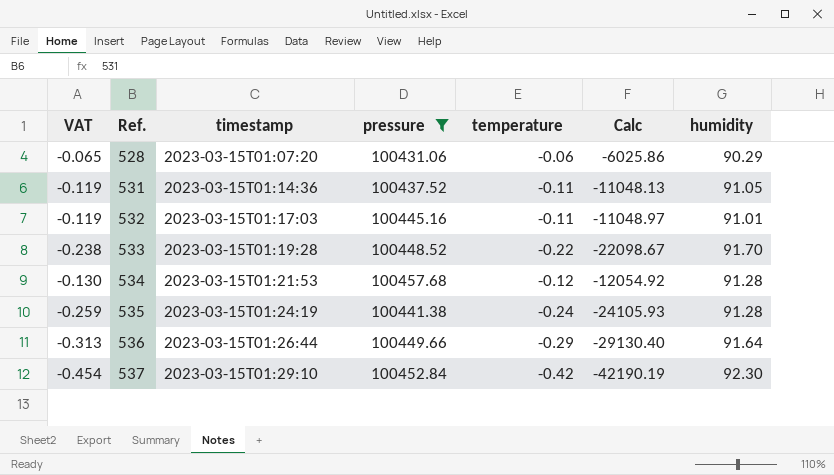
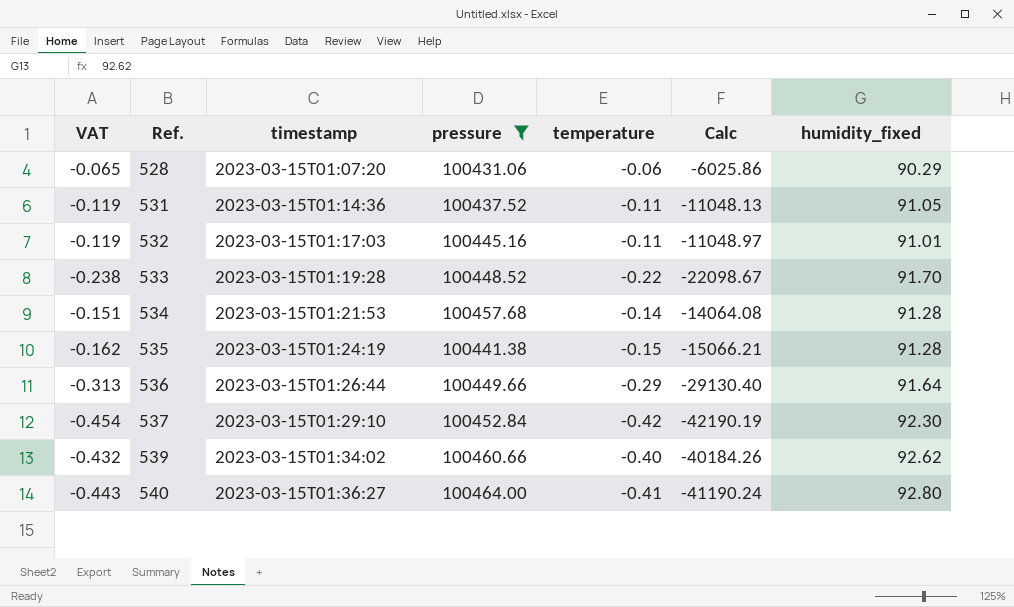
column name: humidity -> humidity_fixed
534 | VAT: -0.130 -> -0.151
534 | temperature: -0.12 -> -0.14
534 | Calc: -12054.92 -> -14064.08
535 | VAT: -0.259 -> -0.162
535 | temperature: -0.24 -> -0.15
535 | Calc: -24105.93 -> -15066.21
row 539: none -> -0.432 | 2023-03-15T01:34:02 | 100460.66 | -0.40 | -40184.26 | 92.62
row 540: none -> -0.443 | 2023-03-15T01:36:27 | 100464.00 | -0.41 | -41190.24 | 92.80

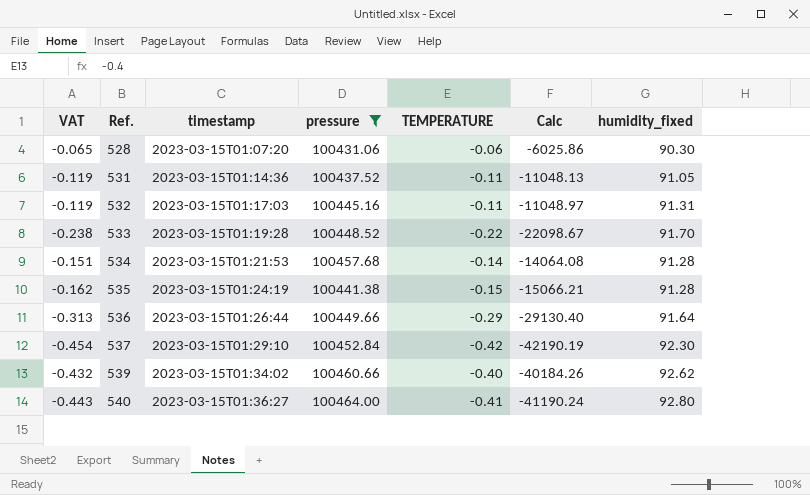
column name: temperature -> TEMPERATURE
528 | humidity_fixed: 90.29 -> 90.30
532 | humidity_fixed: 91.01 -> 91.31

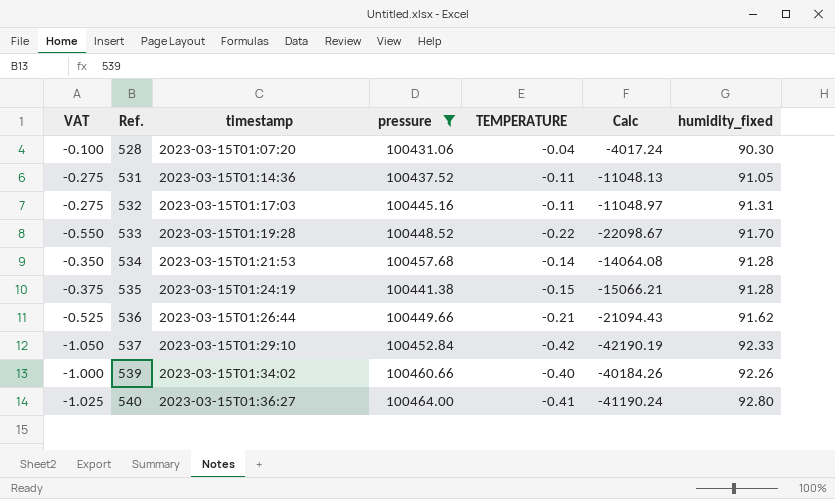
column VAT | formula: [TEMPERATURE] * 1.08 -> [TEMPERATURE] * 2.5
528 | TEMPERATURE: -0.06 -> -0.04
528 | Calc: -6025.86 -> -4017.24
536 | TEMPERATURE: -0.29 -> -0.21
536 | Calc: -29130.40 -> -21094.43
536 | humidity_fixed: 91.64 -> 91.62
537 | humidity_fixed: 92.30 -> 92.33
539 | humidity_fixed: 92.62 -> 92.26

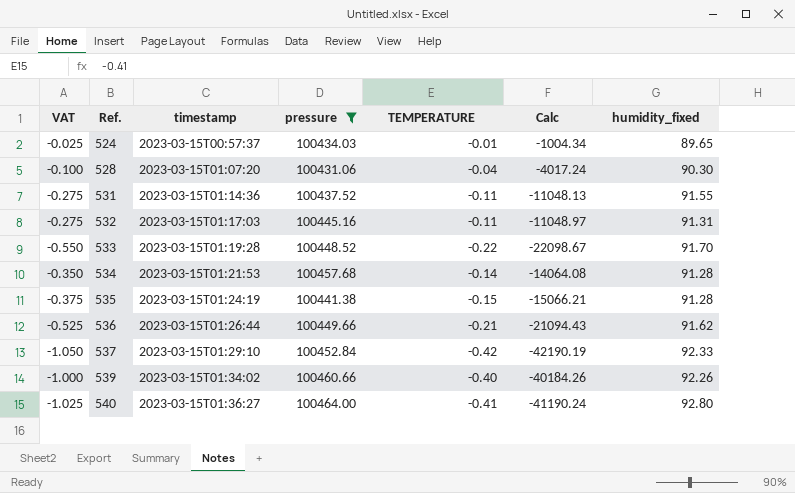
row 524: none -> -0.025 | 2023-03-15T00:57:37 | 100434.03 | -0.01 | -1004.34 | 89.65
531 | humidity_fixed: 91.05 -> 91.55

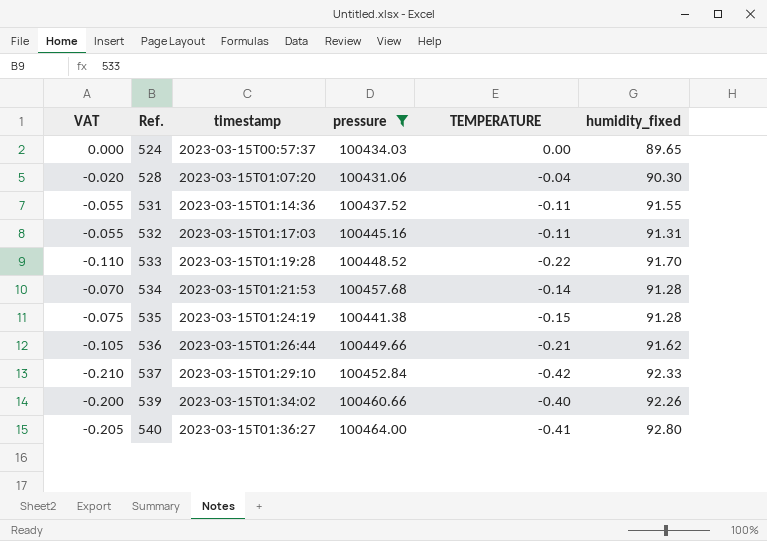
column Calc | formula: [pressure] * [TEMPERATURE] -> none
column VAT | formula: [TEMPERATURE] * 2.5 -> [TEMPERATURE] * 0.5
524 | TEMPERATURE: -0.01 -> 0.00

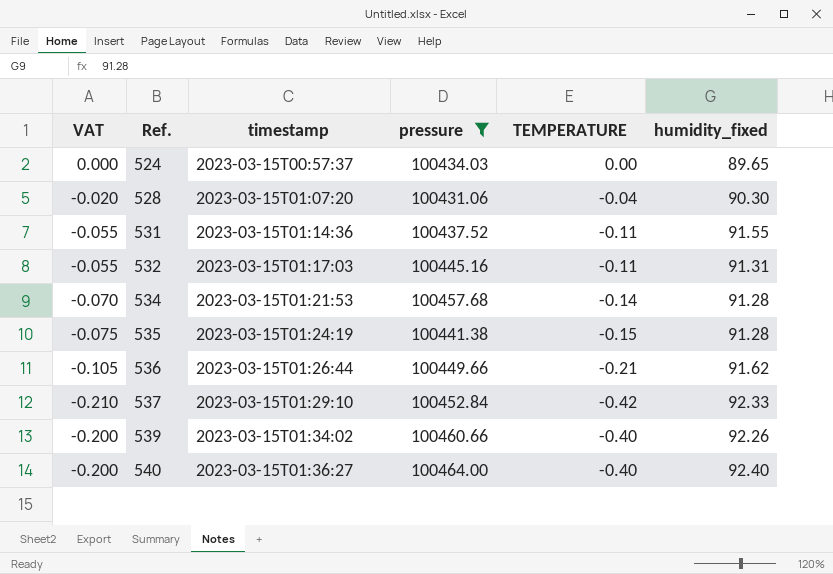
row 533: -0.110 | 2023-03-15T01:19:28 | 100448.52 | -0.22 | 91.70 -> none
540 | VAT: -0.205 -> -0.200
540 | TEMPERATURE: -0.41 -> -0.40
540 | humidity_fixed: 92.80 -> 92.40

